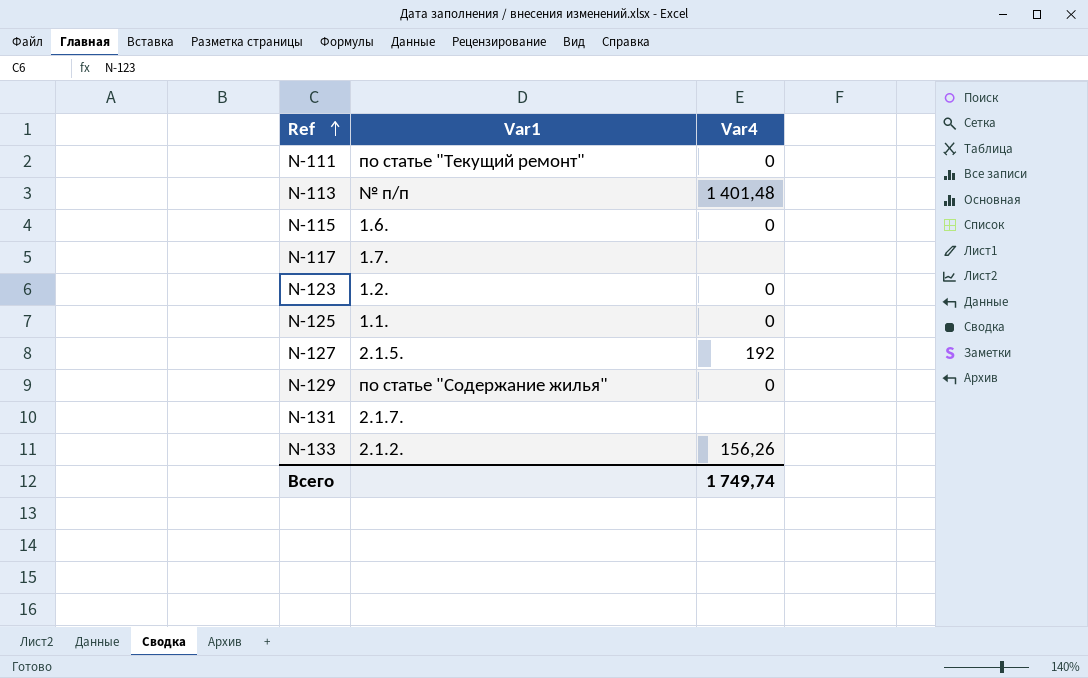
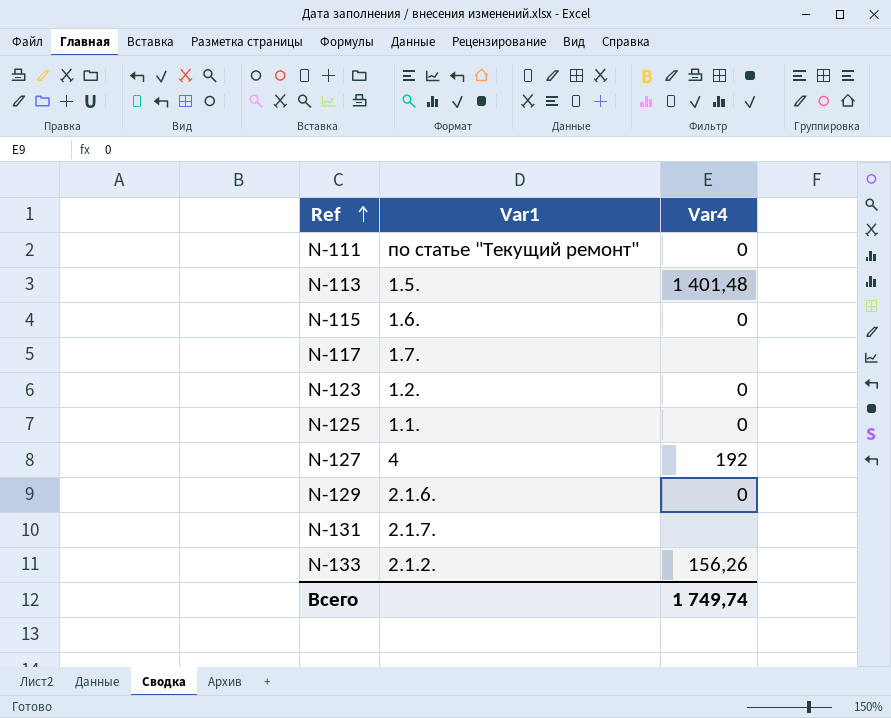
N-113 | Var1: № п/п -> 1.5.
N-127 | Var1: 2.1.5. -> 4
N-129 | Var1: по статье "Содержание жилья" -> 2.1.6.

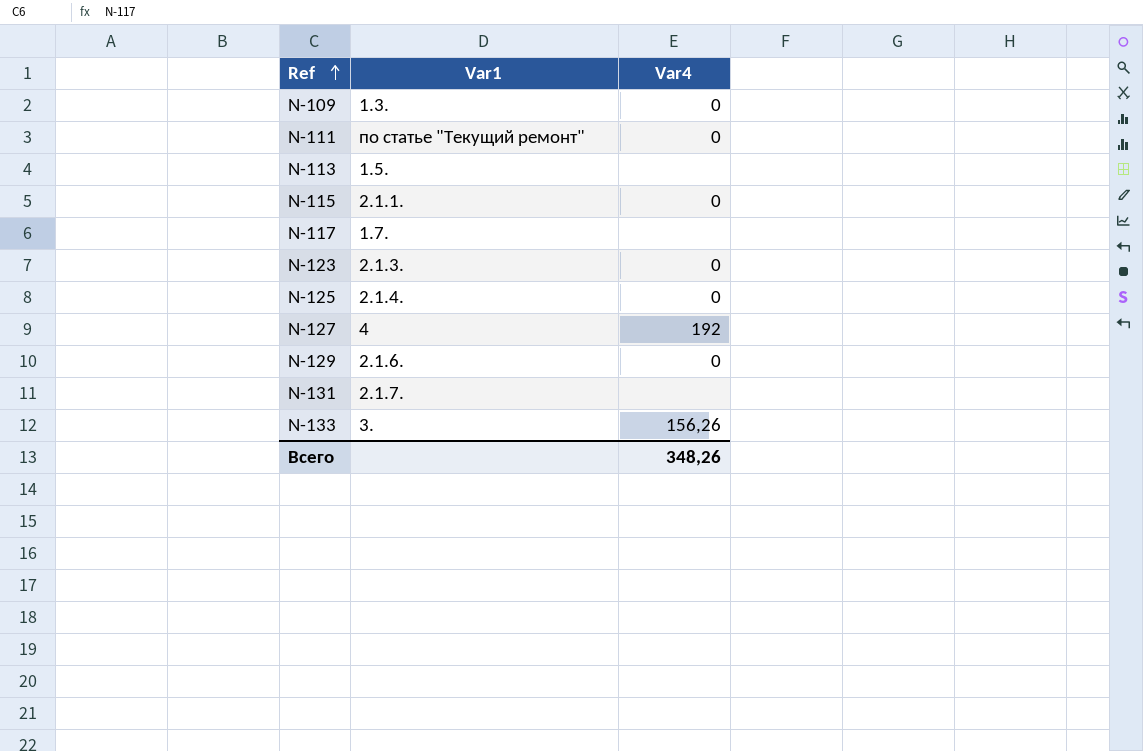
row N-109: none -> 1.3. | 0
N-113 | Var4: 1 401,48 -> none
N-115 | Var1: 1.6. -> 2.1.1.
N-123 | Var1: 1.2. -> 2.1.3.
N-125 | Var1: 1.1. -> 2.1.4.
N-133 | Var1: 2.1.2. -> 3.
Всего | Var4: 1 749,74 -> 348,26

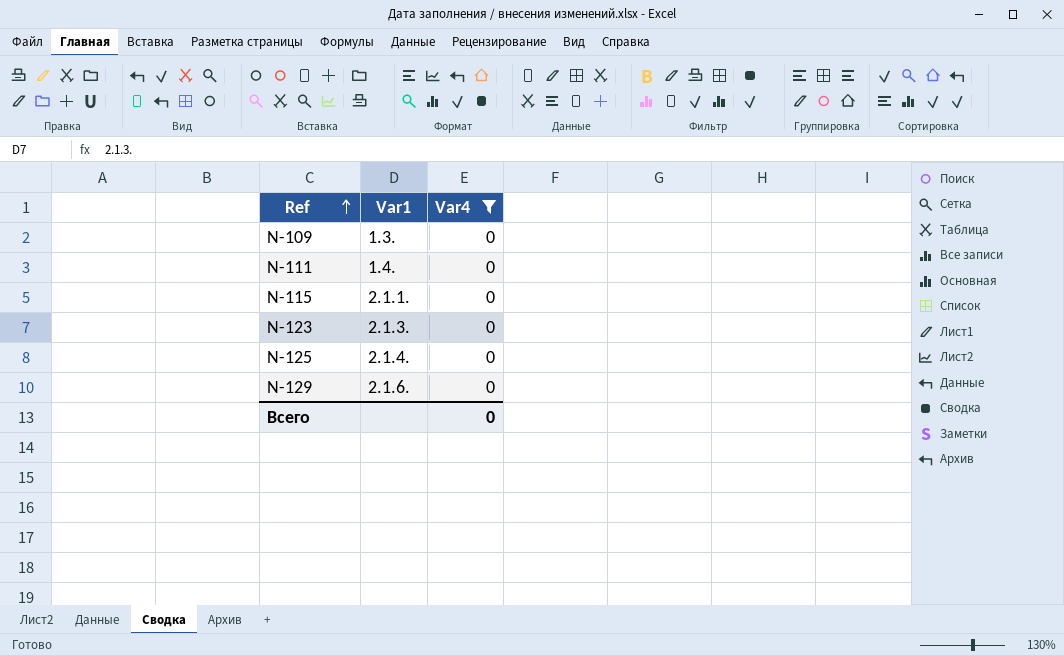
filter: none -> Var4 = 0
N-111 | Var1: по статье "Текущий ремонт" -> 1.4.
Всего | Var4: 348,26 -> 0

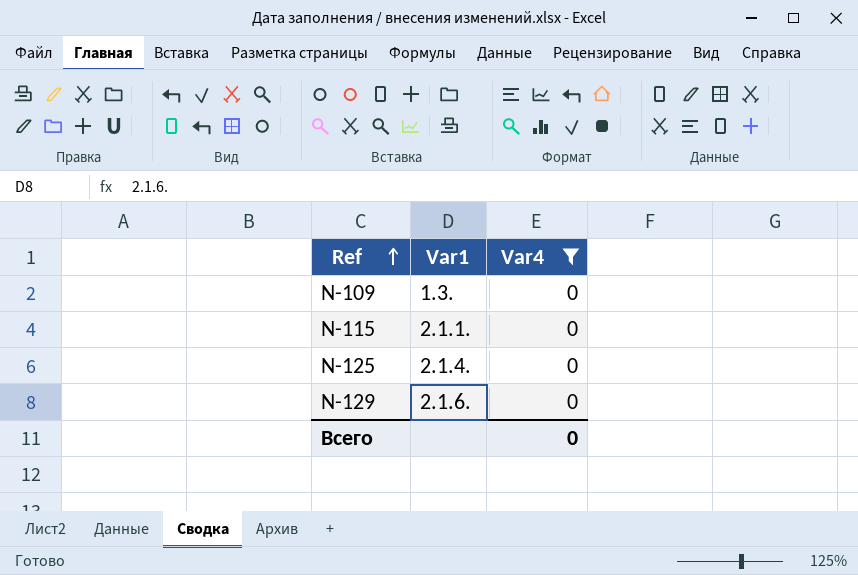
row N-111: 1.4. | 0 -> none
row N-123: 2.1.3. | 0 -> none

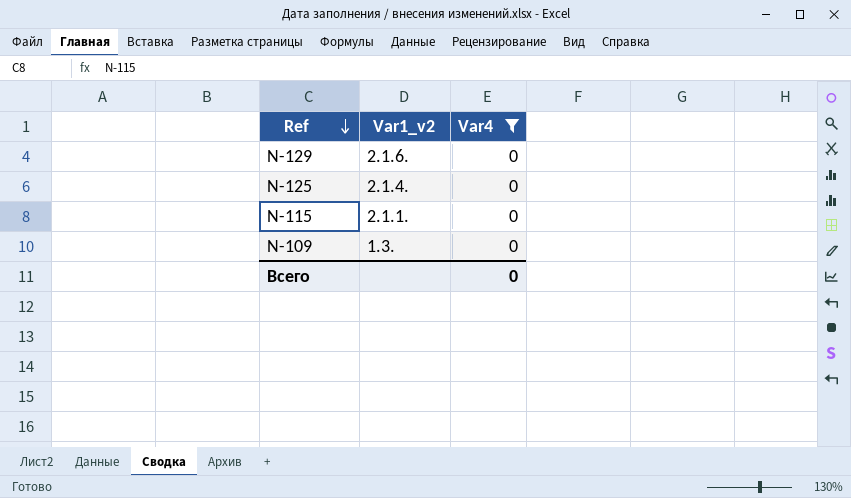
row order: Ref ascending -> Ref descending
column name: Var1 -> Var1_v2

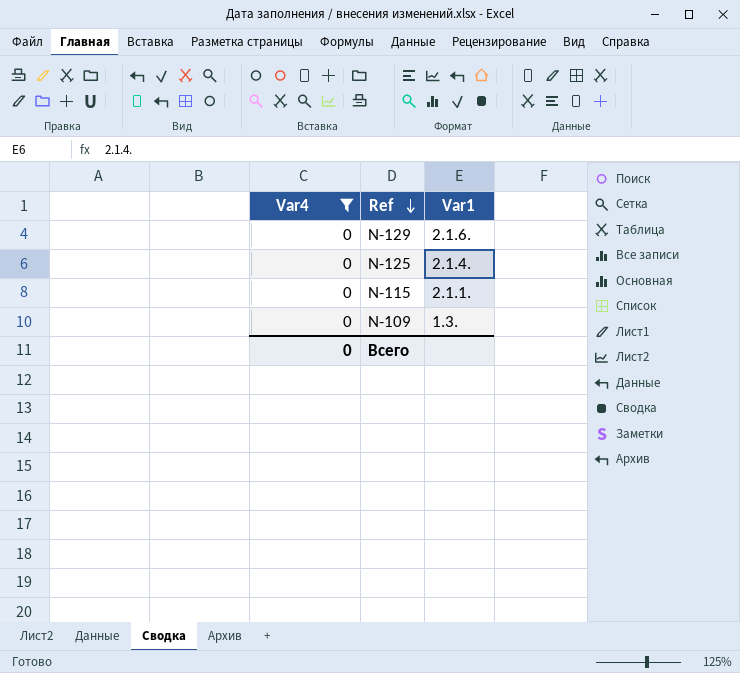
column Var4 | position: 3 -> 1
column name: Var1_v2 -> Var1

